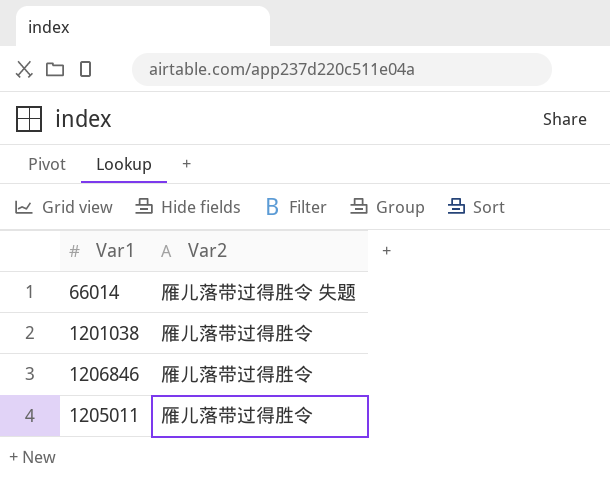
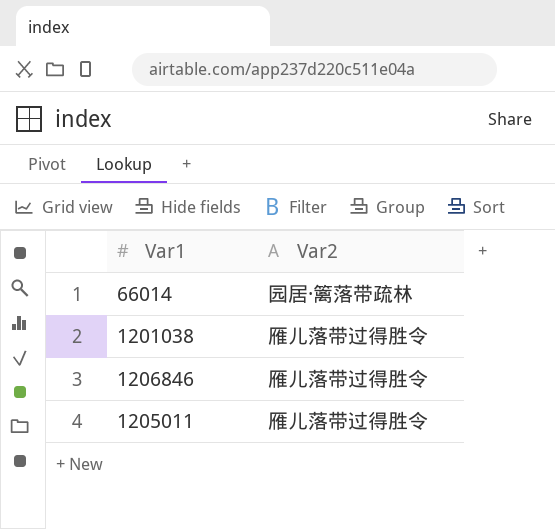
66014 | Var2: 雁儿落带过得胜令 失题 -> 园居·篱落带疏林

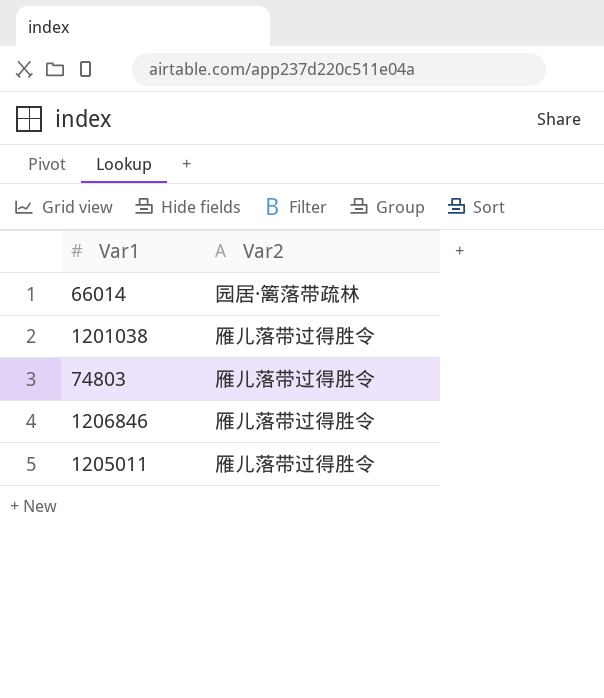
row 74803: none -> 雁儿落带过得胜令

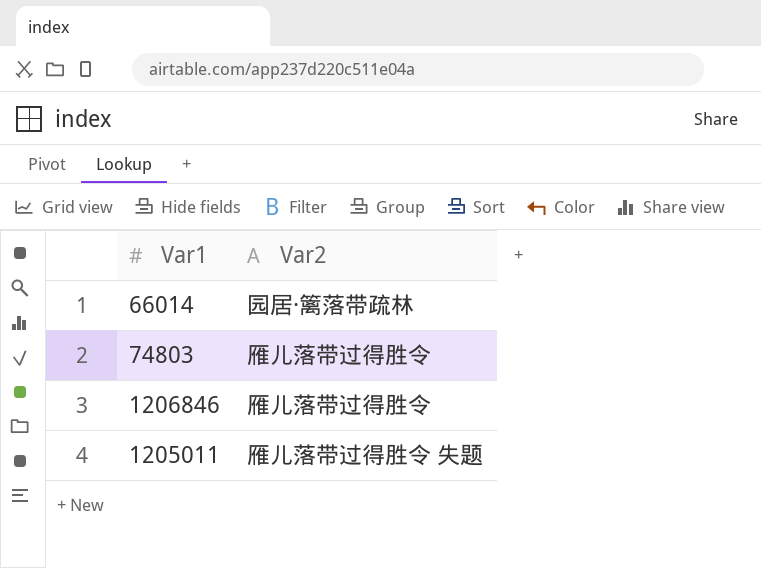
row 1201038: 雁儿落带过得胜令 -> none
1205011 | Var2: 雁儿落带过得胜令 -> 雁儿落带过得胜令 失题

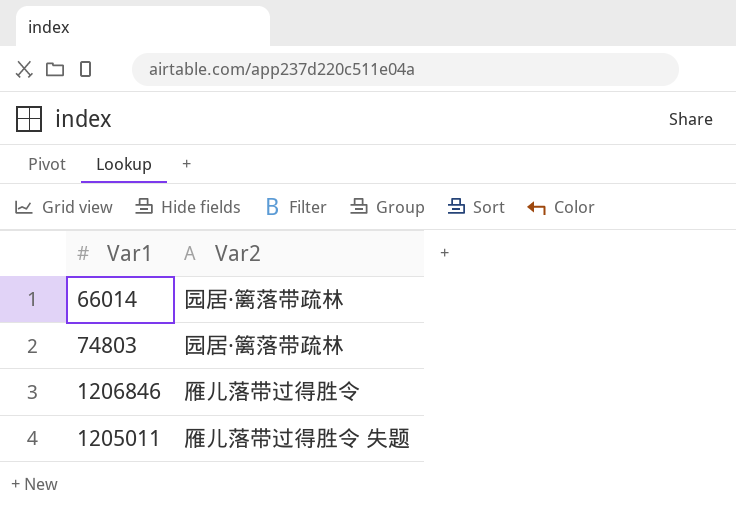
74803 | Var2: 雁儿落带过得胜令 -> 园居·篱落带疏林

